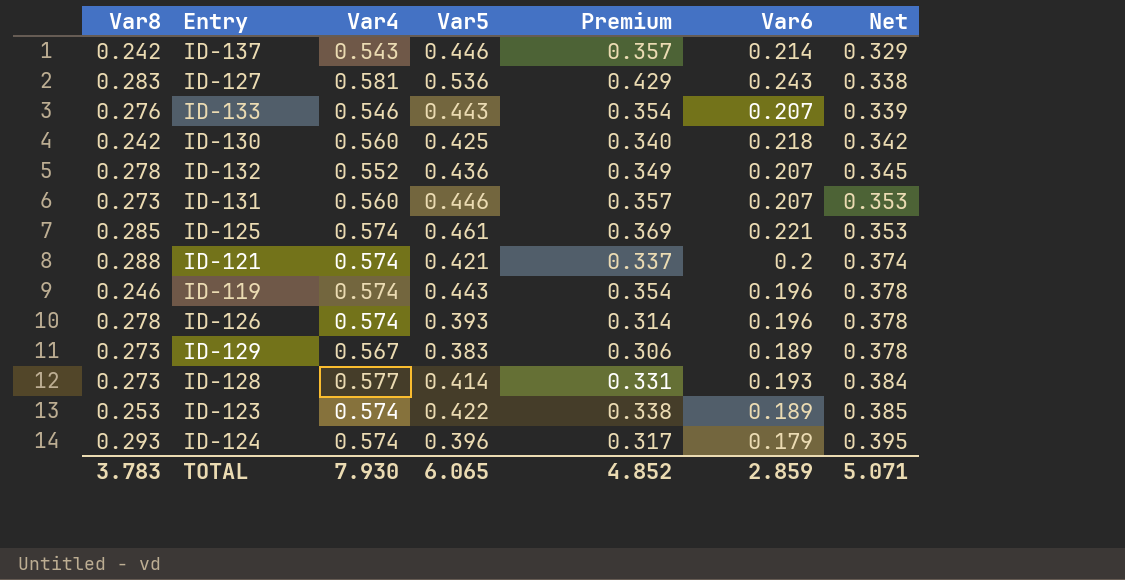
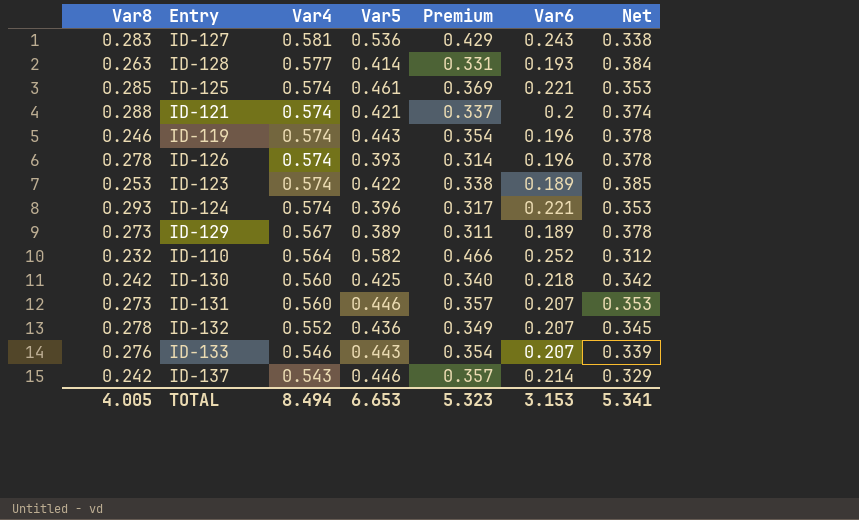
row order: Net ascending -> Var4 descending
ID-128 | Var8: 0.273 -> 0.263
ID-124 | Var6: 0.179 -> 0.221
ID-124 | Net: 0.395 -> 0.353
ID-129 | Var5: 0.383 -> 0.389
ID-129 | Premium: 0.306 -> 0.311
row ID-110: none -> 0.232 | 0.564 | 0.582 | 0.466 | 0.252 | 0.312
TOTAL | Var8: 3.783 -> 4.005
TOTAL | Var4: 7.930 -> 8.494
TOTAL | Var5: 6.065 -> 6.653
TOTAL | Premium: 4.852 -> 5.323
TOTAL | Var6: 2.859 -> 3.153
TOTAL | Net: 5.071 -> 5.341

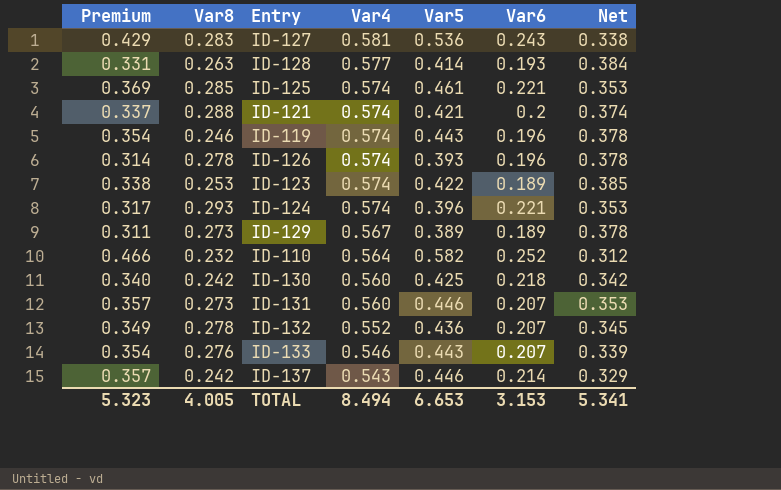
column Premium | position: 5 -> 1

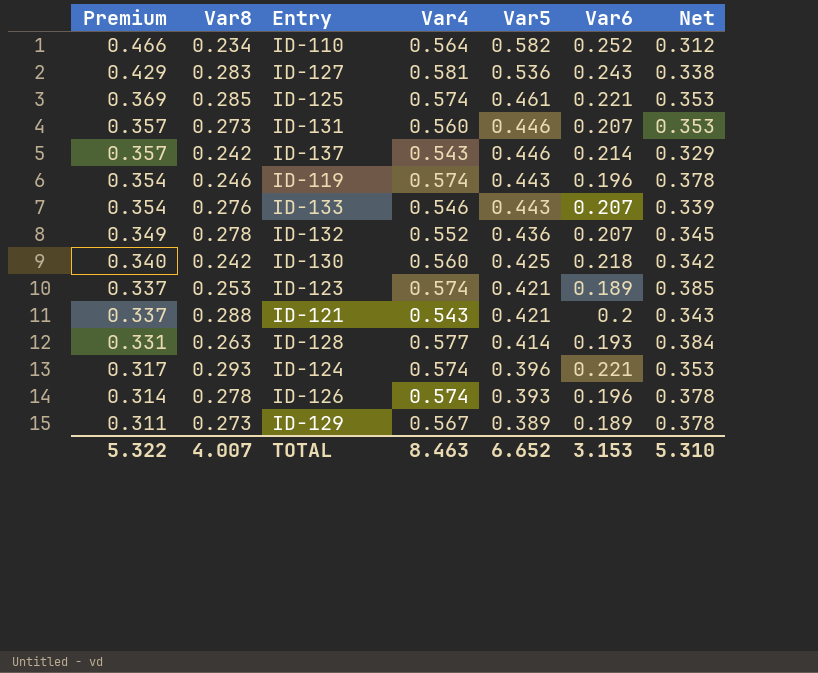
row order: Var4 descending -> Premium descending
ID-110 | Var8: 0.232 -> 0.234
ID-123 | Premium: 0.338 -> 0.337
ID-123 | Var5: 0.422 -> 0.421
ID-121 | Var4: 0.574 -> 0.543
ID-121 | Net: 0.374 -> 0.343
TOTAL | Premium: 5.323 -> 5.322
TOTAL | Var8: 4.005 -> 4.007
TOTAL | Var4: 8.494 -> 8.463
TOTAL | Var5: 6.653 -> 6.652
TOTAL | Net: 5.341 -> 5.310

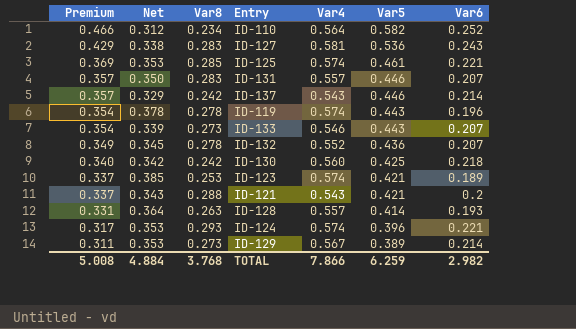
column Net | position: 7 -> 2
row ID-126: 0.314 | 0.278 | 0.574 | 0.393 | 0.196 | 0.378 -> none
ID-131 | Net: 0.353 -> 0.350
ID-131 | Var8: 0.273 -> 0.283
ID-131 | Var4: 0.560 -> 0.557
ID-119 | Var8: 0.246 -> 0.278
ID-133 | Var8: 0.276 -> 0.273
ID-128 | Net: 0.384 -> 0.364
ID-128 | Var4: 0.577 -> 0.557
ID-129 | Net: 0.378 -> 0.353
ID-129 | Var6: 0.189 -> 0.214
TOTAL | Premium: 5.322 -> 5.008
TOTAL | Net: 5.310 -> 4.884
TOTAL | Var8: 4.007 -> 3.768
TOTAL | Var4: 8.463 -> 7.866
TOTAL | Var5: 6.652 -> 6.259
TOTAL | Var6: 3.153 -> 2.982

